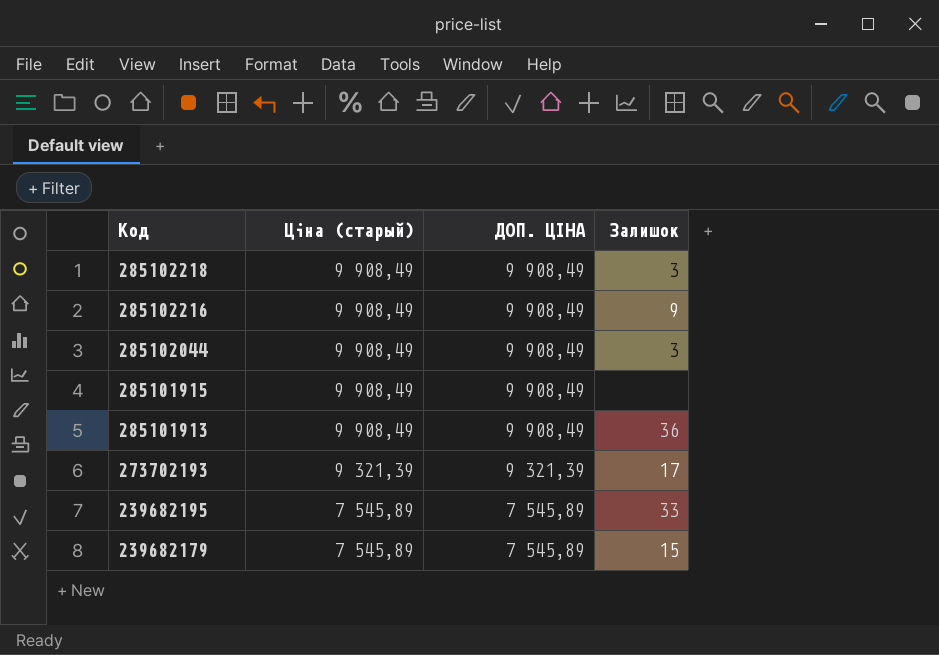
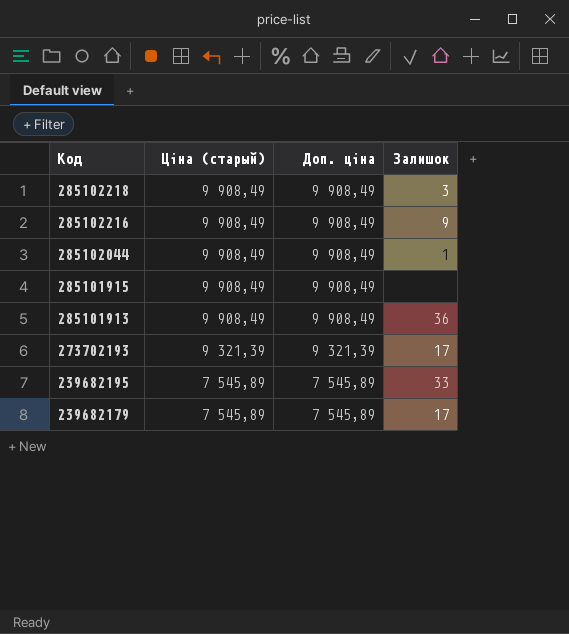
column name: ДОП. ЦІНА -> Доп. ціна
285102044 | Залишок: 3 -> 1
239682179 | Залишок: 15 -> 17

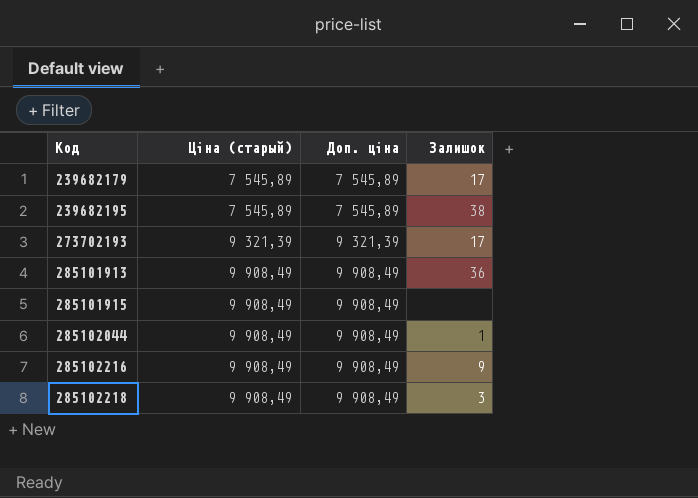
row order: Код descending -> Код ascending
239682195 | Залишок: 33 -> 38

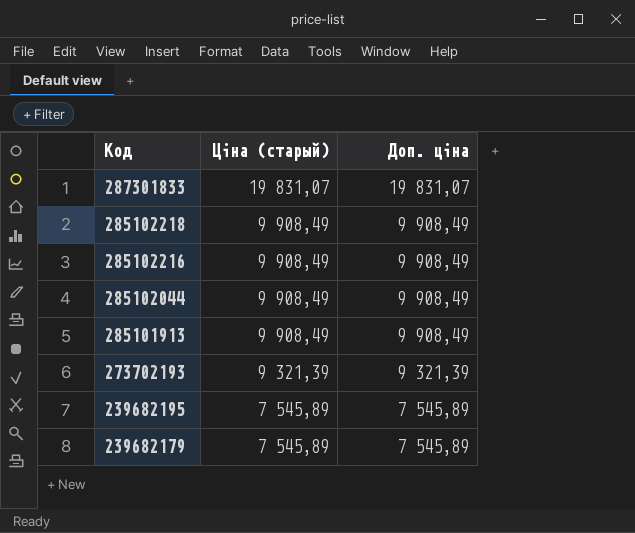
row order: Код ascending -> Код descending
column Залишок | position: 4 -> none
row 285101915: 9 908,49 | 9 908,49 | none -> none
row 287301833: none -> 19 831,07 | 19 831,07

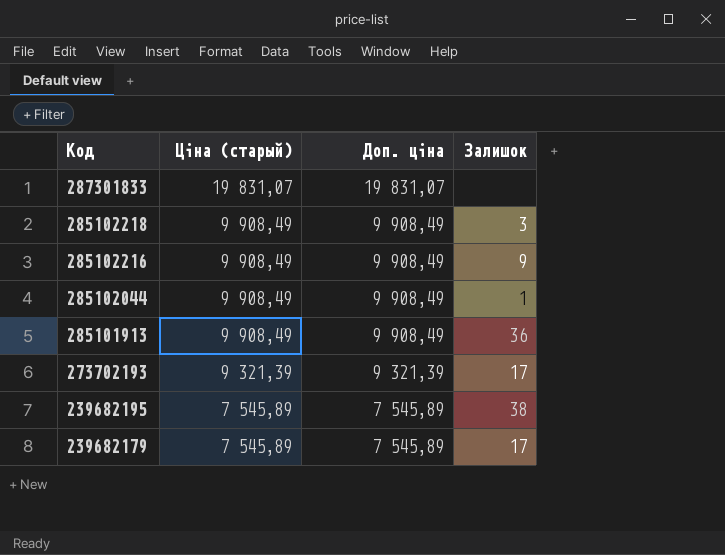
column Залишок | position: none -> 4

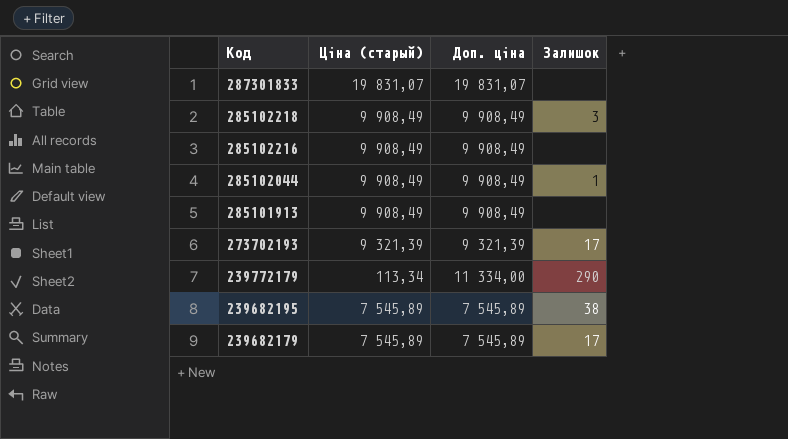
285102216 | Залишок: 9 -> none
285101913 | Залишок: 36 -> none
row 239772179: none -> 113,34 | 11 334,00 | 290

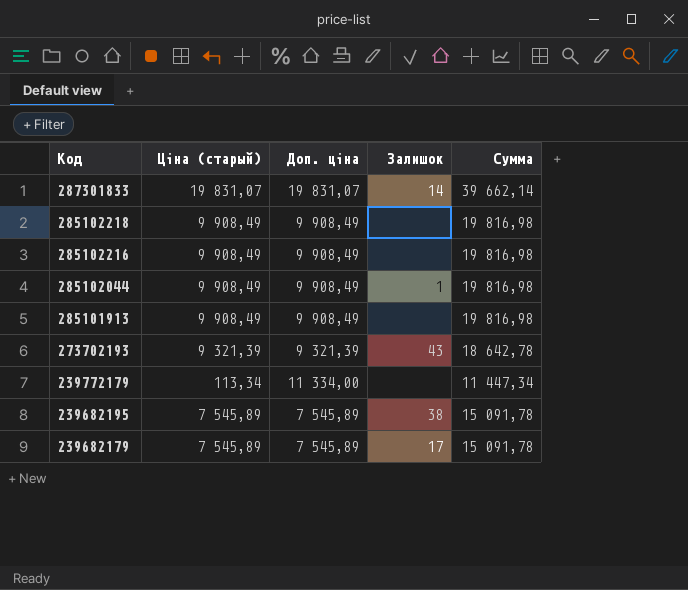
column Сумма | formula: none -> [Ціна (старый)] + [Доп. ціна]
287301833 | Залишок: none -> 14
285102218 | Залишок: 3 -> none
273702193 | Залишок: 17 -> 43
239772179 | Залишок: 290 -> none

